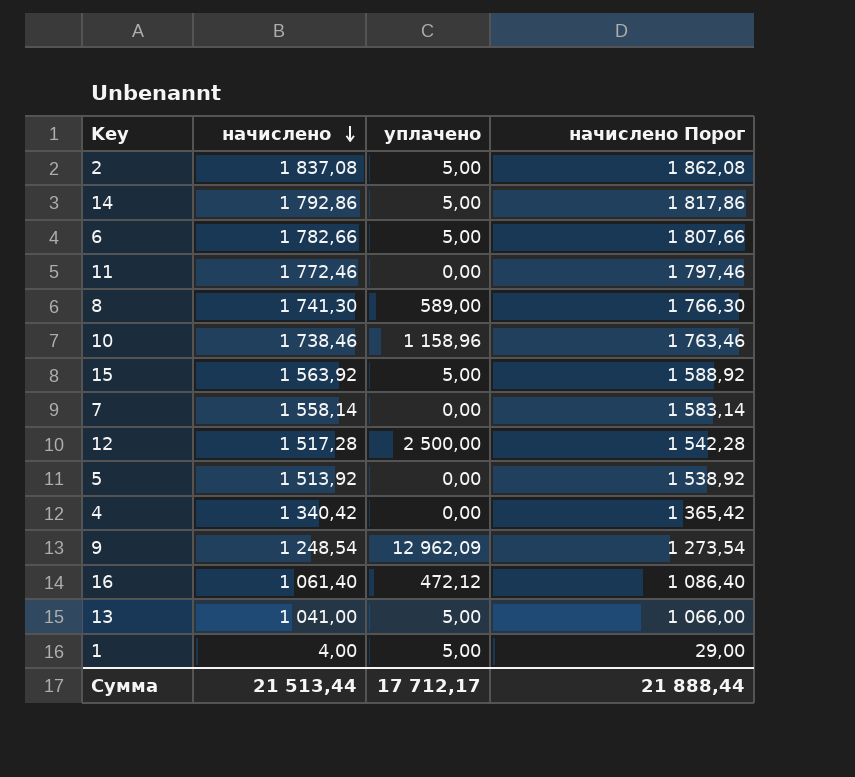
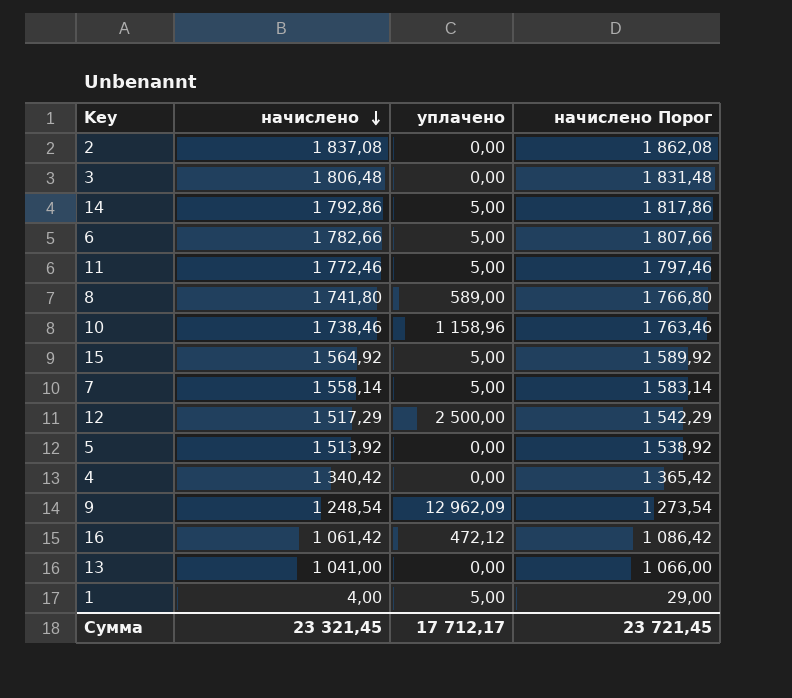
2 | уплачено: 5,00 -> 0,00
row 3: none -> 1 806,48 | 0,00 | 1 831,48
11 | уплачено: 0,00 -> 5,00
8 | начислено: 1 741,30 -> 1 741,80
8 | начислено Порог: 1 766,30 -> 1 766,80
15 | начислено: 1 563,92 -> 1 564,92
15 | начислено Порог: 1 588,92 -> 1 589,92
7 | уплачено: 0,00 -> 5,00
12 | начислено: 1 517,28 -> 1 517,29
12 | начислено Порог: 1 542,28 -> 1 542,29
16 | начислено: 1 061,40 -> 1 061,42
16 | начислено Порог: 1 086,40 -> 1 086,42
13 | уплачено: 5,00 -> 0,00
Сумма | начислено: 21 513,44 -> 23 321,45
Сумма | начислено Порог: 21 888,44 -> 23 721,45

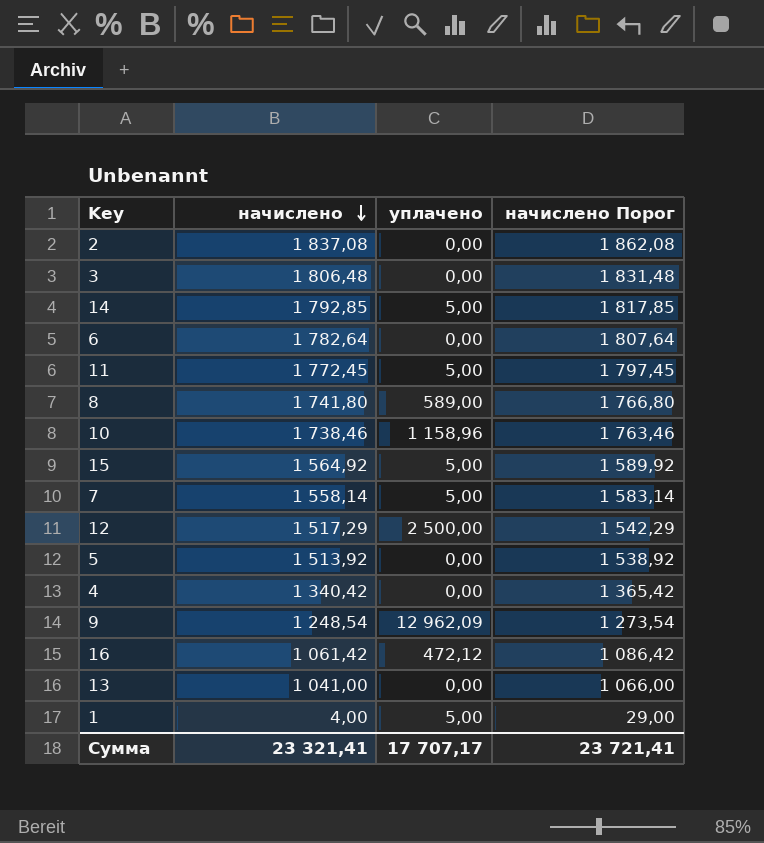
14 | начислено: 1 792,86 -> 1 792,85
14 | начислено Порог: 1 817,86 -> 1 817,85
6 | начислено: 1 782,66 -> 1 782,64
6 | уплачено: 5,00 -> 0,00
6 | начислено Порог: 1 807,66 -> 1 807,64
11 | начислено: 1 772,46 -> 1 772,45
11 | начислено Порог: 1 797,46 -> 1 797,45
Сумма | начислено: 23 321,45 -> 23 321,41
Сумма | уплачено: 17 712,17 -> 17 707,17
Сумма | начислено Порог: 23 721,45 -> 23 721,41

